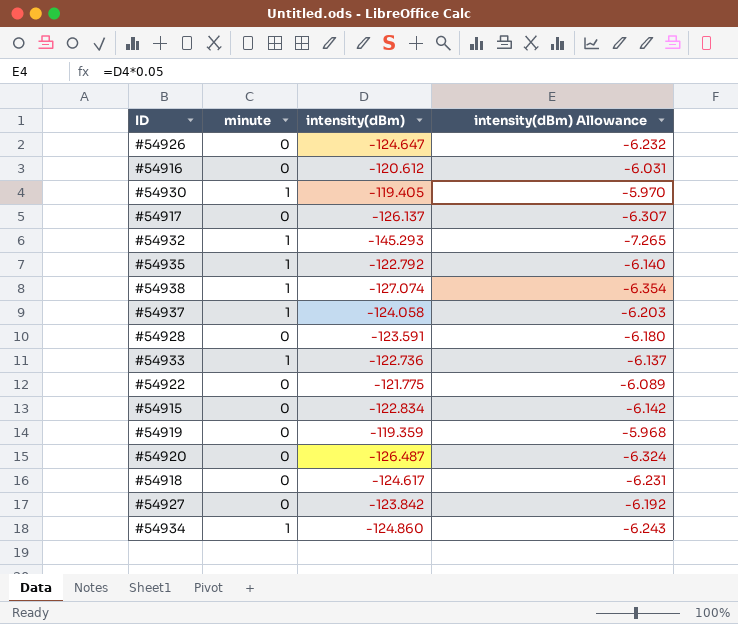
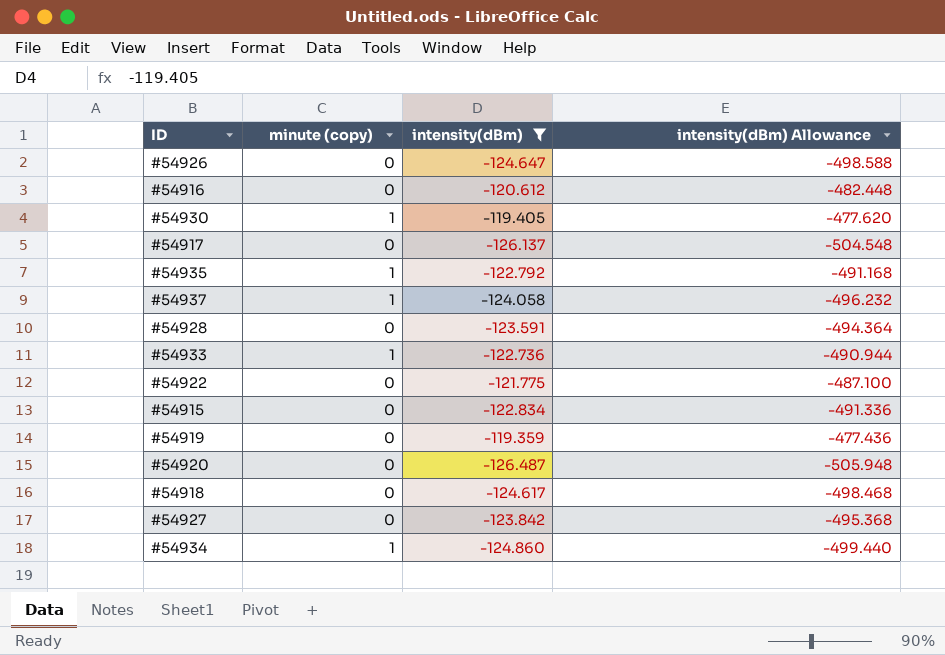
filter: none -> intensity(dBm) >= -126.487
column name: minute -> minute (copy)
column intensity(dBm) Allowance | formula: [intensity(dBm)] * 0.05 -> [intensity(dBm)] * 4

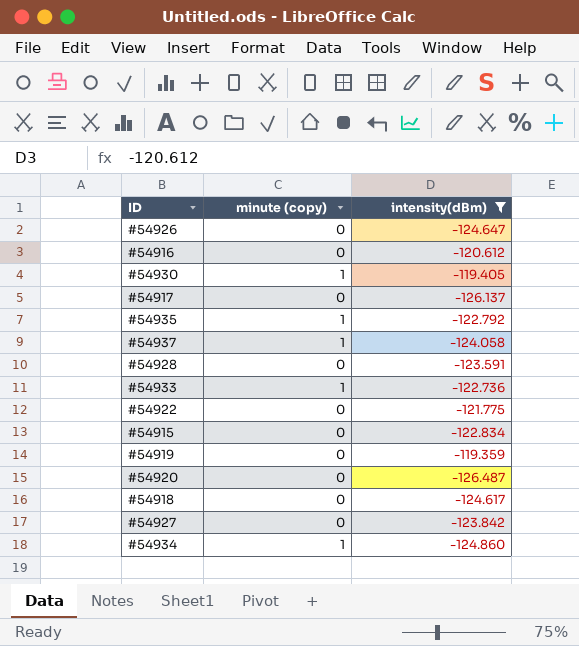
column intensity(dBm) Allowance | formula: [intensity(dBm)] * 4 -> none

